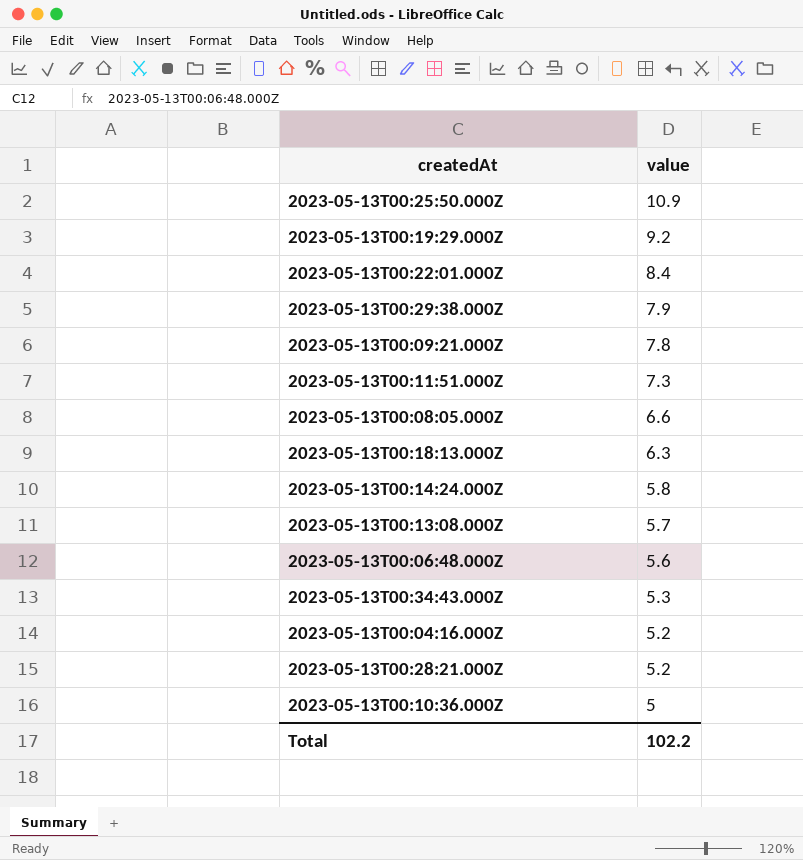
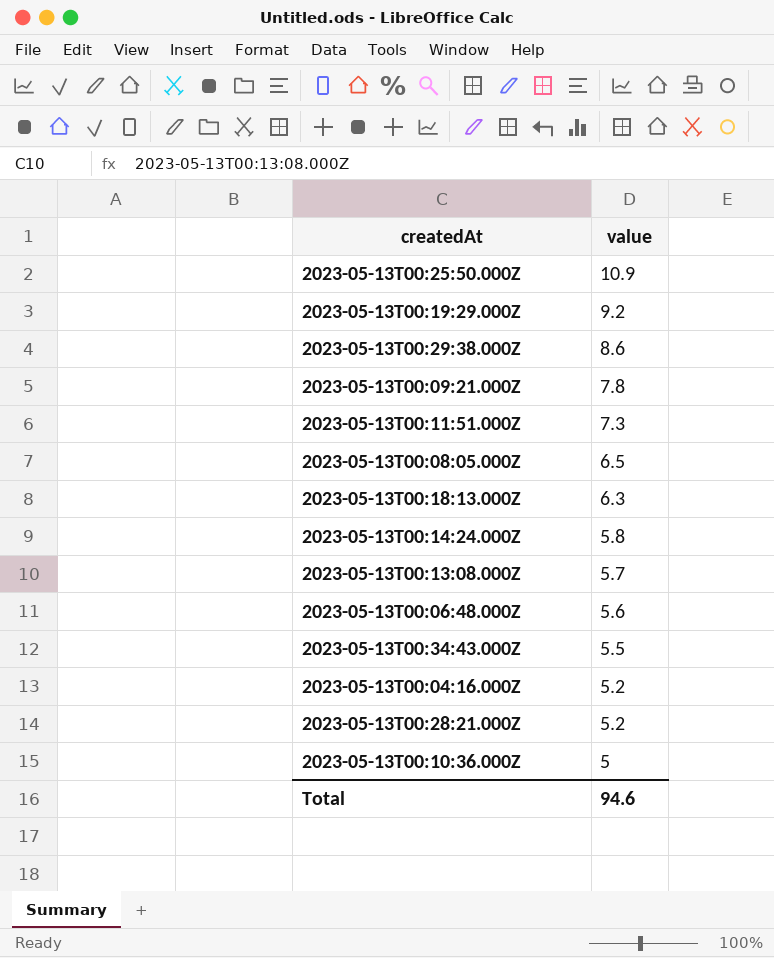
row 2023-05-13T00:22:01.000Z: 8.4 -> none
2023-05-13T00:29:38.000Z | value: 7.9 -> 8.6
2023-05-13T00:08:05.000Z | value: 6.6 -> 6.5
2023-05-13T00:34:43.000Z | value: 5.3 -> 5.5
Total | value: 102.2 -> 94.6

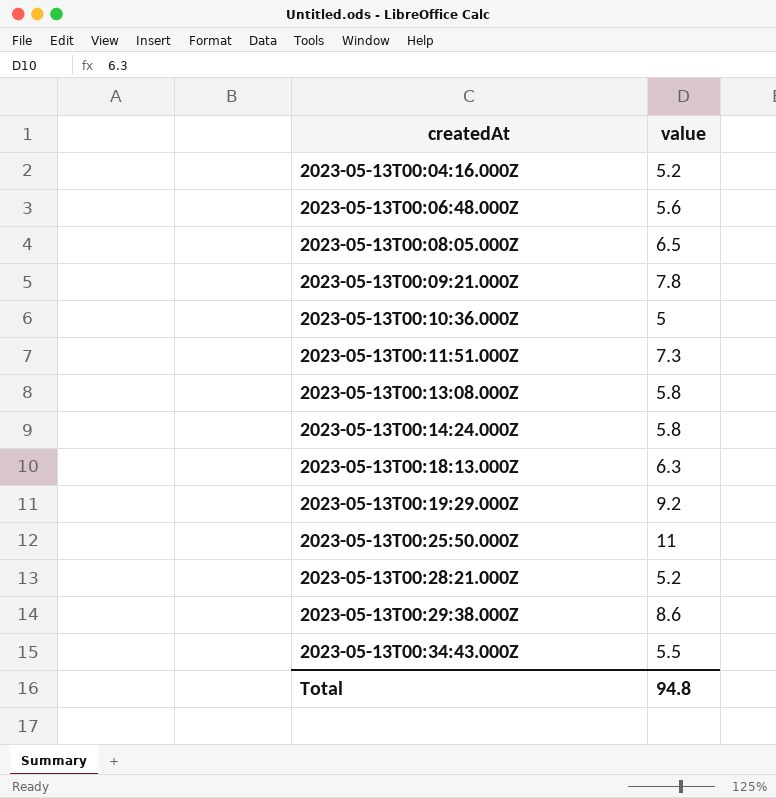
row order: value descending -> createdAt ascending
2023-05-13T00:13:08.000Z | value: 5.7 -> 5.8
2023-05-13T00:25:50.000Z | value: 10.9 -> 11
Total | value: 94.6 -> 94.8

